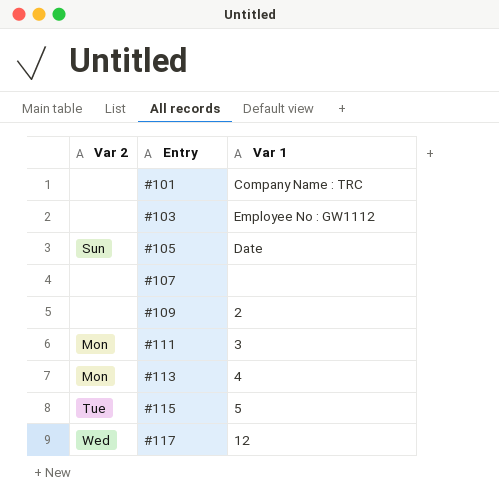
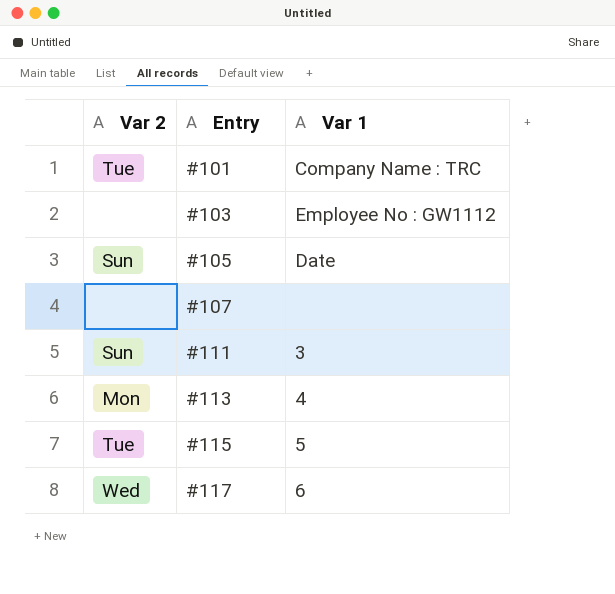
row #109: none | 2 -> none
#101 | Var 2: none -> Tue
#111 | Var 2: Mon -> Sun
#117 | Var 1: 12 -> 6

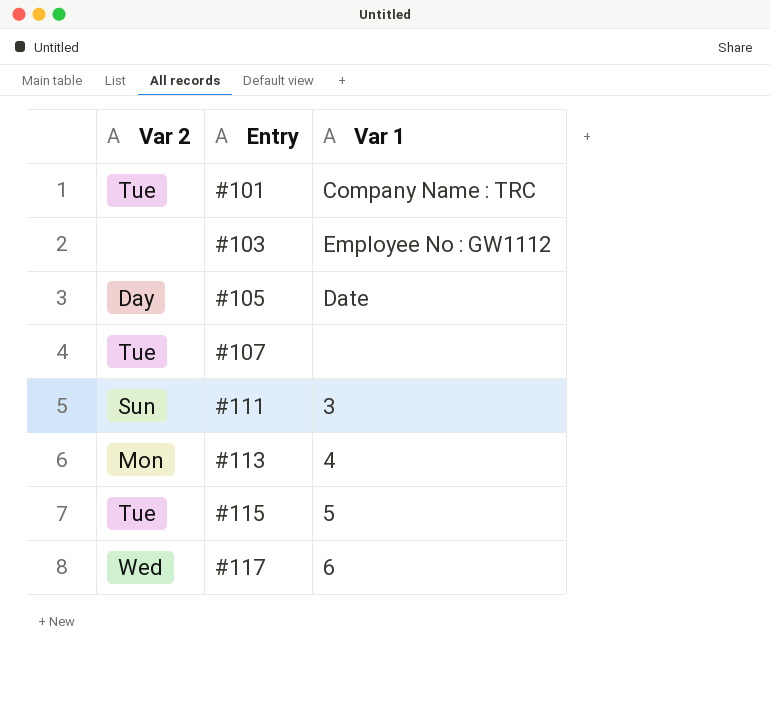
#105 | Var 2: Sun -> Day
#107 | Var 2: none -> Tue

